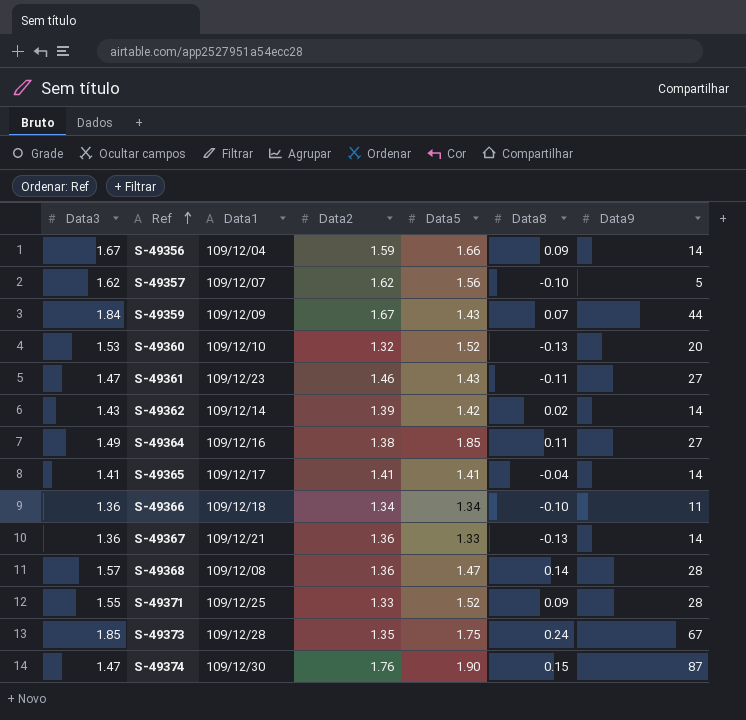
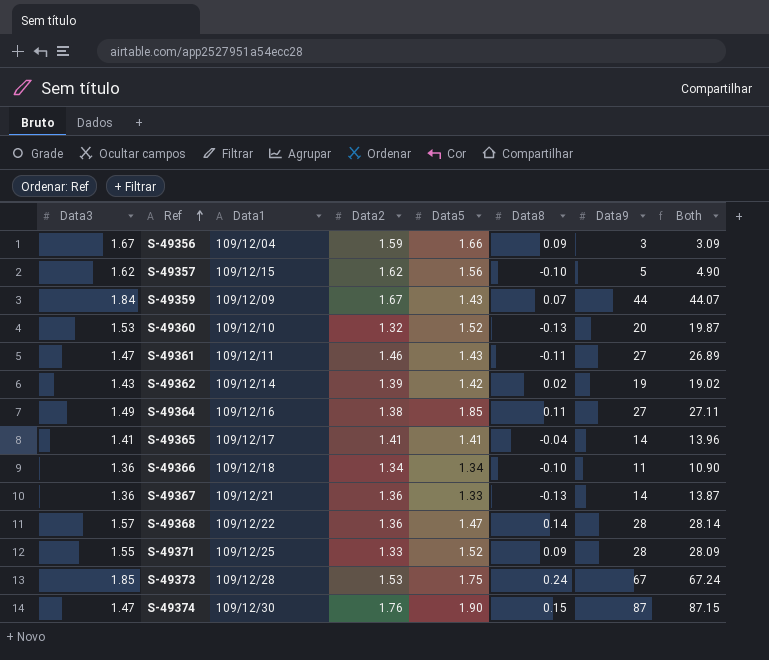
column Both | formula: none -> [Data8] + [Data9]
S-49356 | Data9: 14 -> 3
S-49357 | Data1: 109/12/07 -> 109/12/15
S-49361 | Data1: 109/12/23 -> 109/12/11
S-49362 | Data9: 14 -> 19
S-49368 | Data1: 109/12/08 -> 109/12/22
S-49373 | Data2: 1.35 -> 1.53

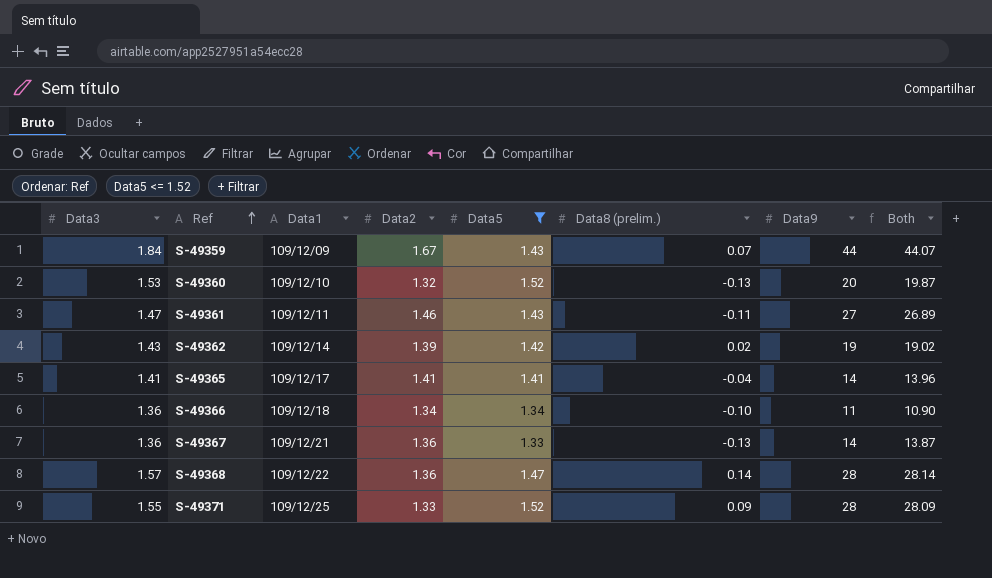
filter: none -> Data5 <= 1.52
column name: Data8 -> Data8 (prelim.)

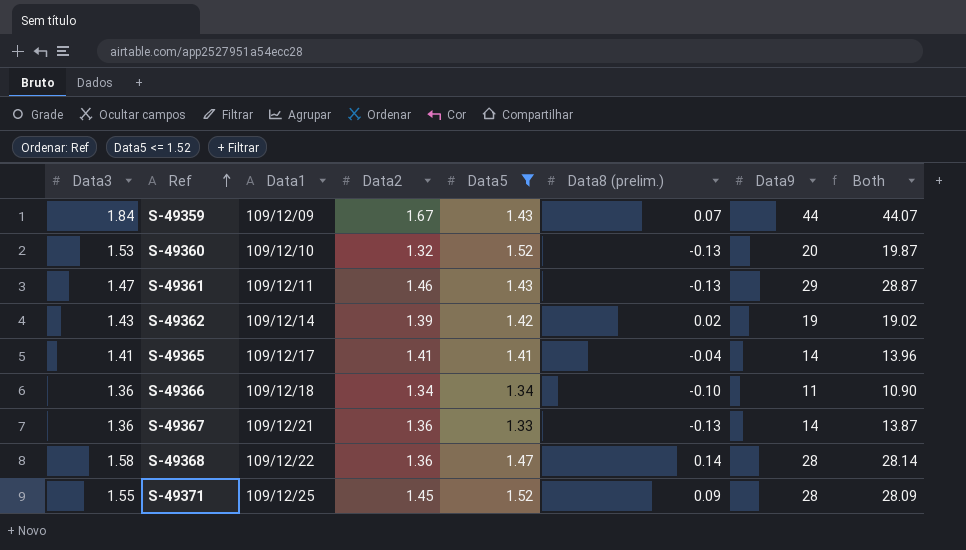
S-49361 | Data8 (prelim.): -0.11 -> -0.13
S-49361 | Data9: 27 -> 29
S-49361 | Both: 26.89 -> 28.87
S-49368 | Data3: 1.57 -> 1.58
S-49371 | Data2: 1.33 -> 1.45

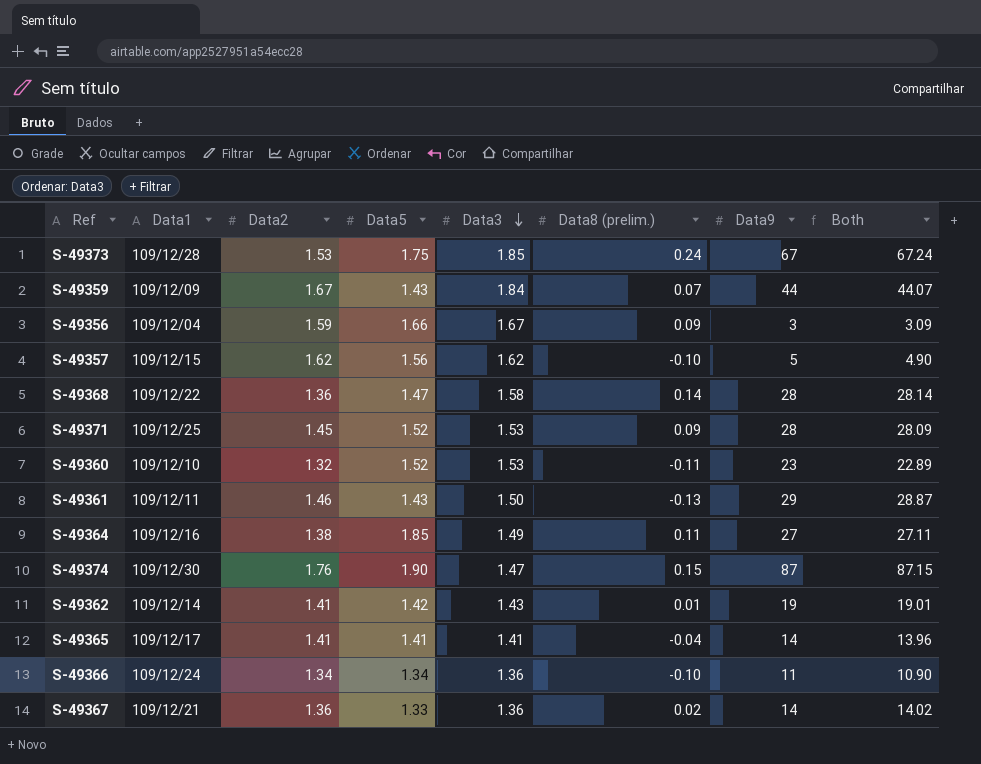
filter: Data5 <= 1.52 -> none
row order: Ref ascending -> Data3 descending
column Data3 | position: 1 -> 5
S-49371 | Data3: 1.55 -> 1.53
S-49360 | Data8 (prelim.): -0.13 -> -0.11
S-49360 | Data9: 20 -> 23
S-49360 | Both: 19.87 -> 22.89
S-49361 | Data3: 1.47 -> 1.50
S-49362 | Data2: 1.39 -> 1.41
S-49362 | Data8 (prelim.): 0.02 -> 0.01
S-49362 | Both: 19.02 -> 19.01
S-49366 | Data1: 109/12/18 -> 109/12/24
S-49367 | Data8 (prelim.): -0.13 -> 0.02
S-49367 | Both: 13.87 -> 14.02

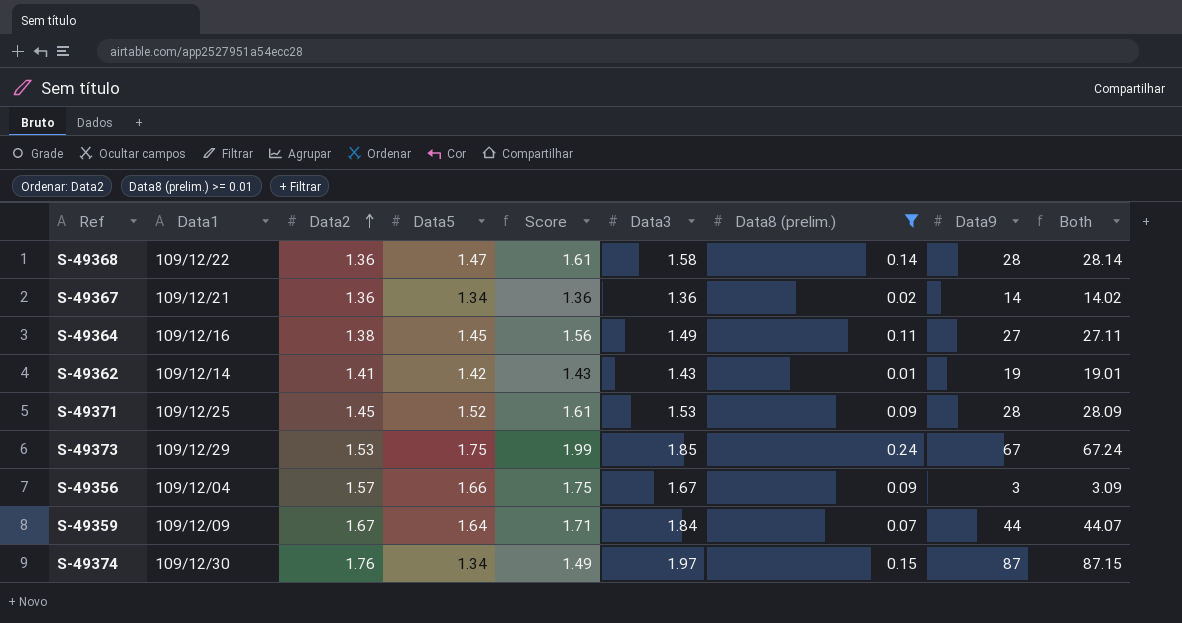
filter: none -> Data8 (prelim.) >= 0.01
row order: Data3 descending -> Data2 ascending
column Score | formula: none -> [Data5] + [Data8 (prelim.)]
S-49367 | Data5: 1.33 -> 1.34
S-49364 | Data5: 1.85 -> 1.45
S-49373 | Data1: 109/12/28 -> 109/12/29
S-49356 | Data2: 1.59 -> 1.57
S-49359 | Data5: 1.43 -> 1.64
S-49374 | Data5: 1.90 -> 1.34
S-49374 | Data3: 1.47 -> 1.97

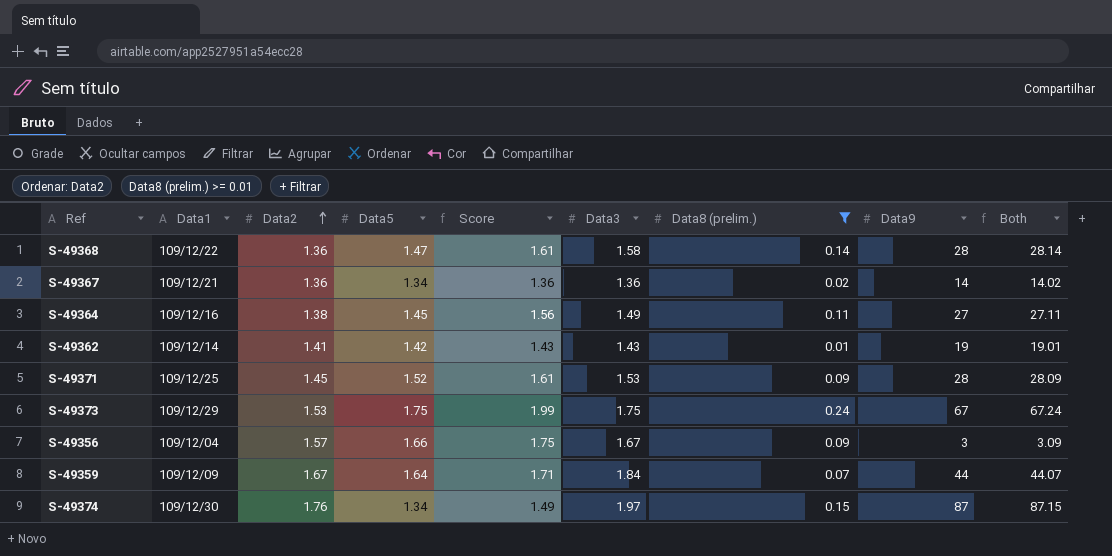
S-49373 | Data3: 1.85 -> 1.75

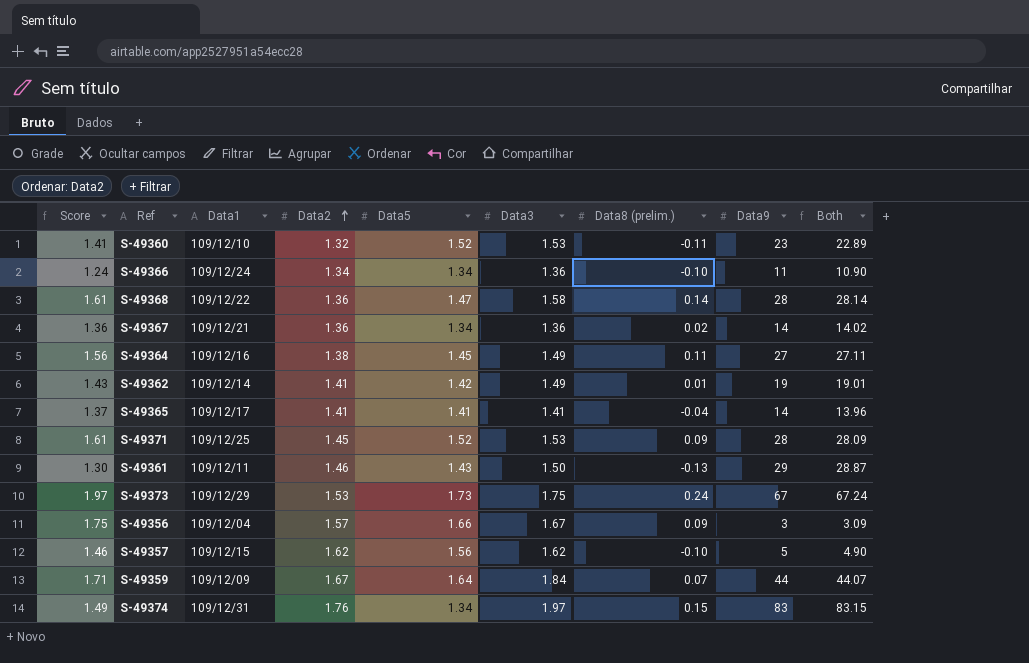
filter: Data8 (prelim.) >= 0.01 -> none
column Score | position: 5 -> 1
S-49362 | Data3: 1.43 -> 1.49
S-49373 | Score: 1.99 -> 1.97
S-49373 | Data5: 1.75 -> 1.73
S-49374 | Data1: 109/12/30 -> 109/12/31
S-49374 | Data9: 87 -> 83
S-49374 | Both: 87.15 -> 83.15

